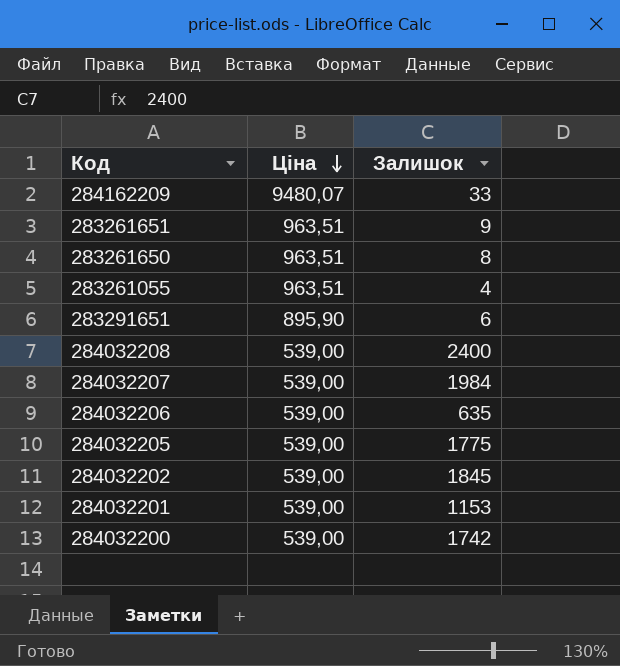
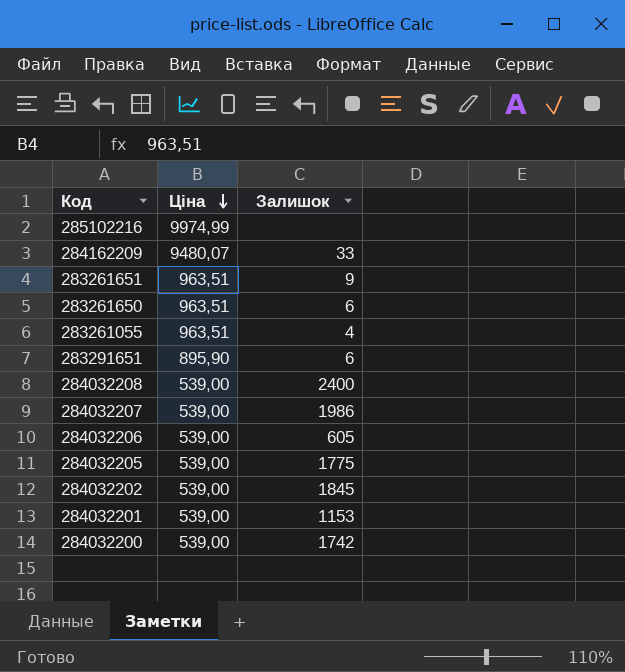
row 285102216: none -> 9974,99 | none
283261650 | Залишок: 8 -> 6
284032207 | Залишок: 1984 -> 1986
284032206 | Залишок: 635 -> 605

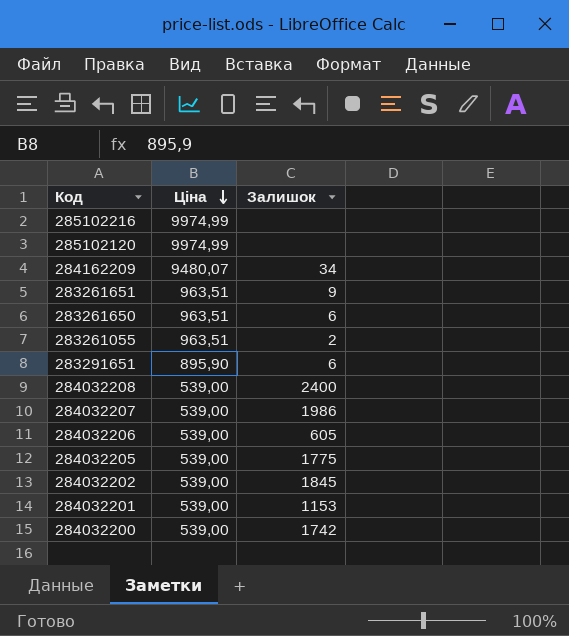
row 285102120: none -> 9974,99 | none
284162209 | Залишок: 33 -> 34
283261055 | Залишок: 4 -> 2

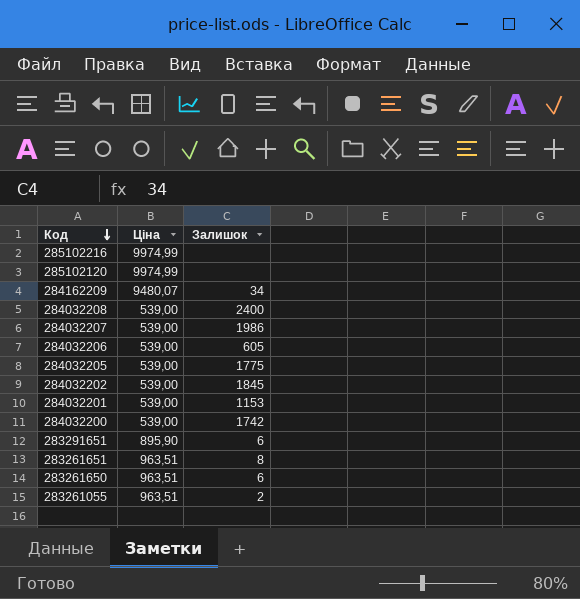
row order: Ціна descending -> Код descending
283261651 | Залишок: 9 -> 8

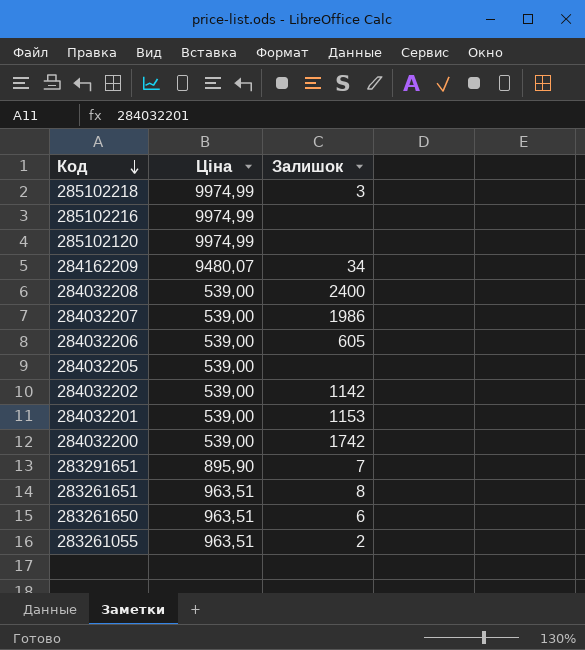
row 285102218: none -> 9974,99 | 3
284032205 | Залишок: 1775 -> none
284032202 | Залишок: 1845 -> 1142
283291651 | Залишок: 6 -> 7

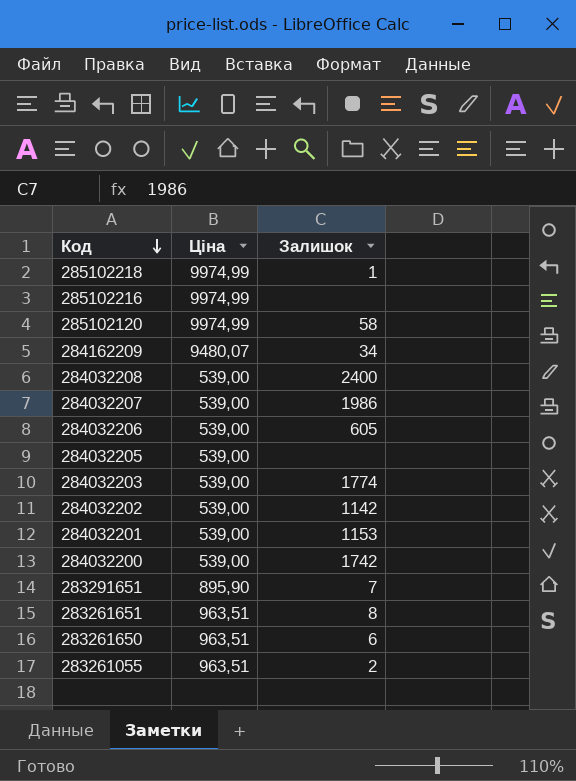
285102218 | Залишок: 3 -> 1
285102120 | Залишок: none -> 58
row 284032203: none -> 539,00 | 1774

